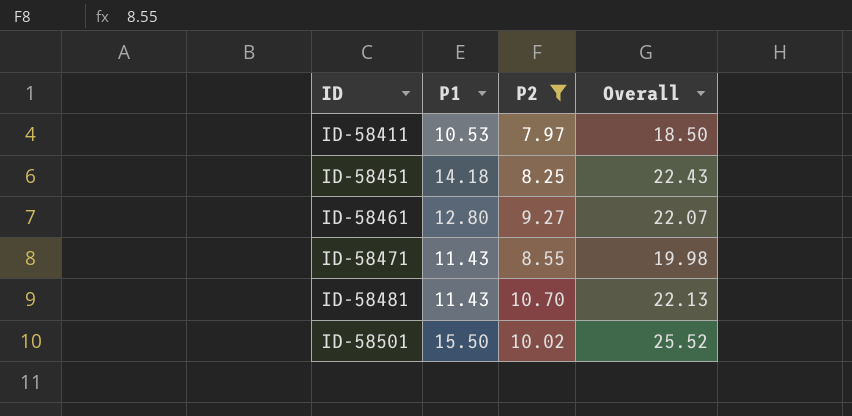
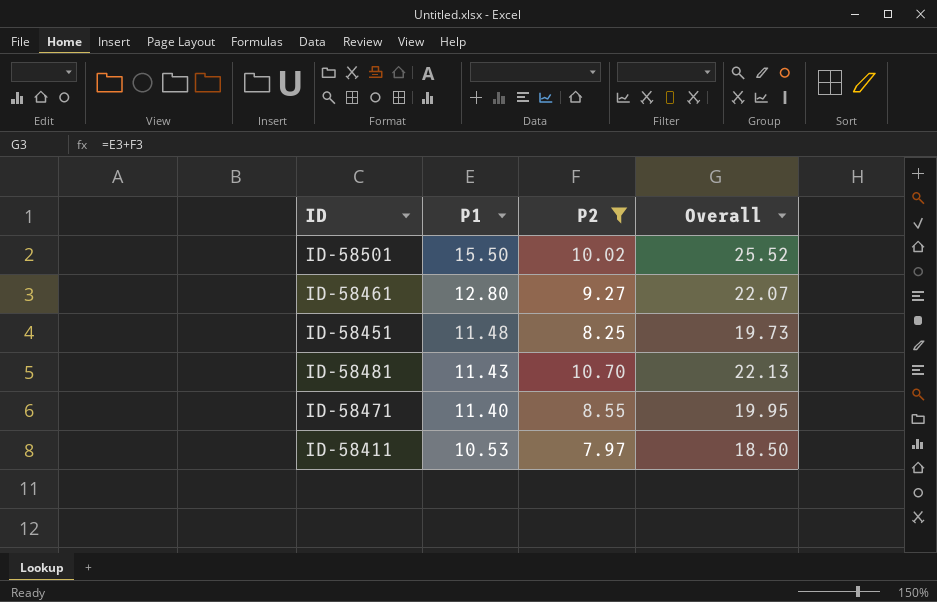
row order: ID ascending -> P1 descending
ID-58451 | P1: 14.18 -> 11.48
ID-58451 | Overall: 22.43 -> 19.73
ID-58471 | P1: 11.43 -> 11.40
ID-58471 | Overall: 19.98 -> 19.95

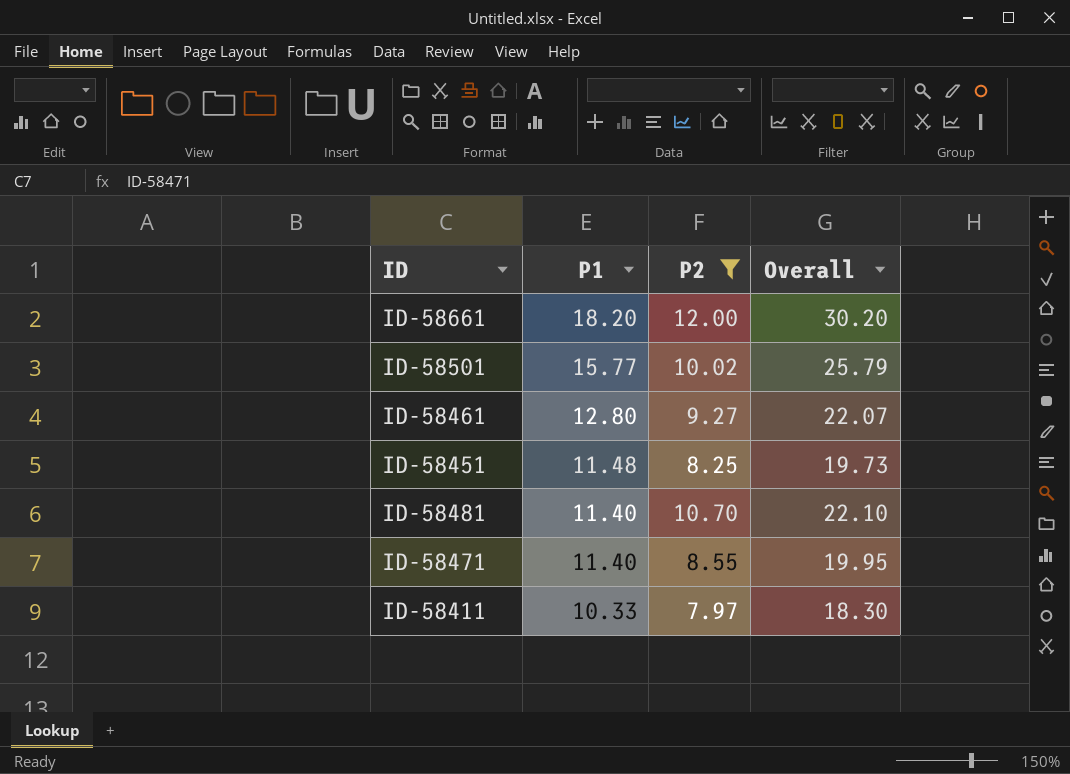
row ID-58661: none -> 18.20 | 12.00 | 30.20
ID-58501 | P1: 15.50 -> 15.77
ID-58501 | Overall: 25.52 -> 25.79
ID-58481 | P1: 11.43 -> 11.40
ID-58481 | Overall: 22.13 -> 22.10
ID-58411 | P1: 10.53 -> 10.33
ID-58411 | Overall: 18.50 -> 18.30

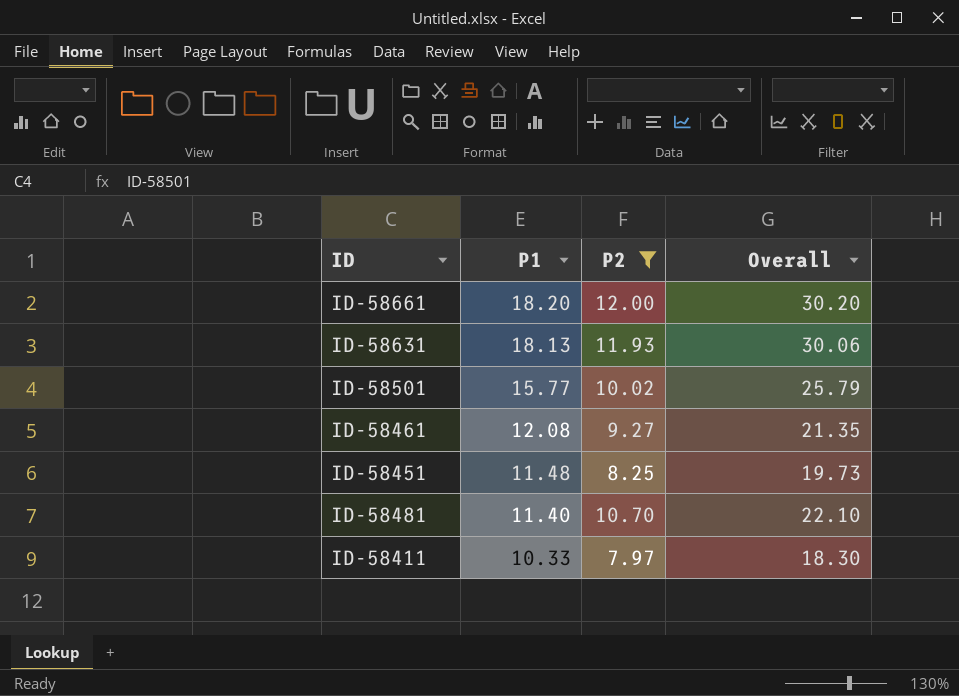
row ID-58471: 11.40 | 8.55 | 19.95 -> none
row ID-58631: none -> 18.13 | 11.93 | 30.06
ID-58461 | P1: 12.80 -> 12.08
ID-58461 | Overall: 22.07 -> 21.35

